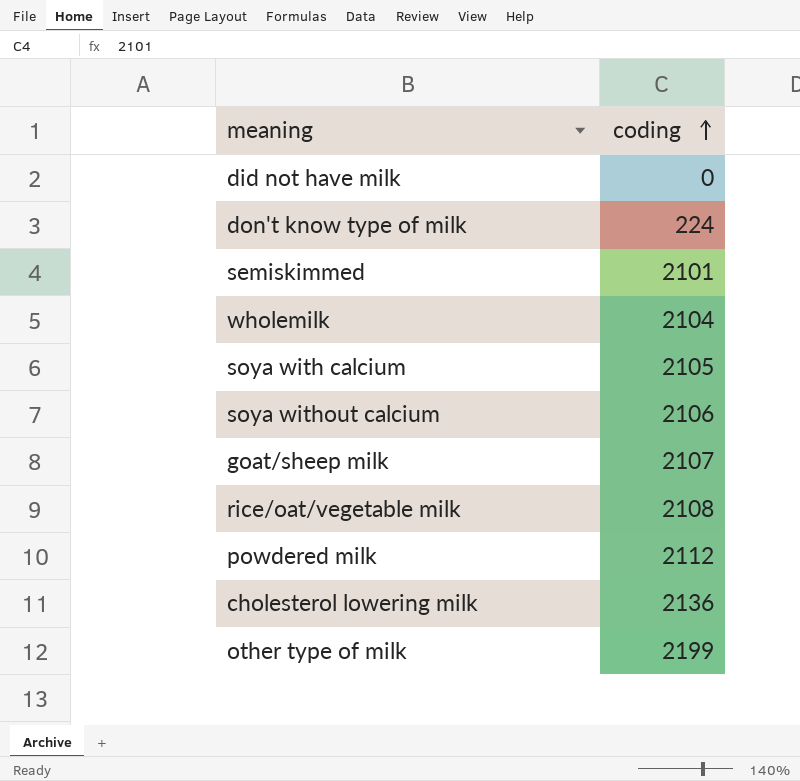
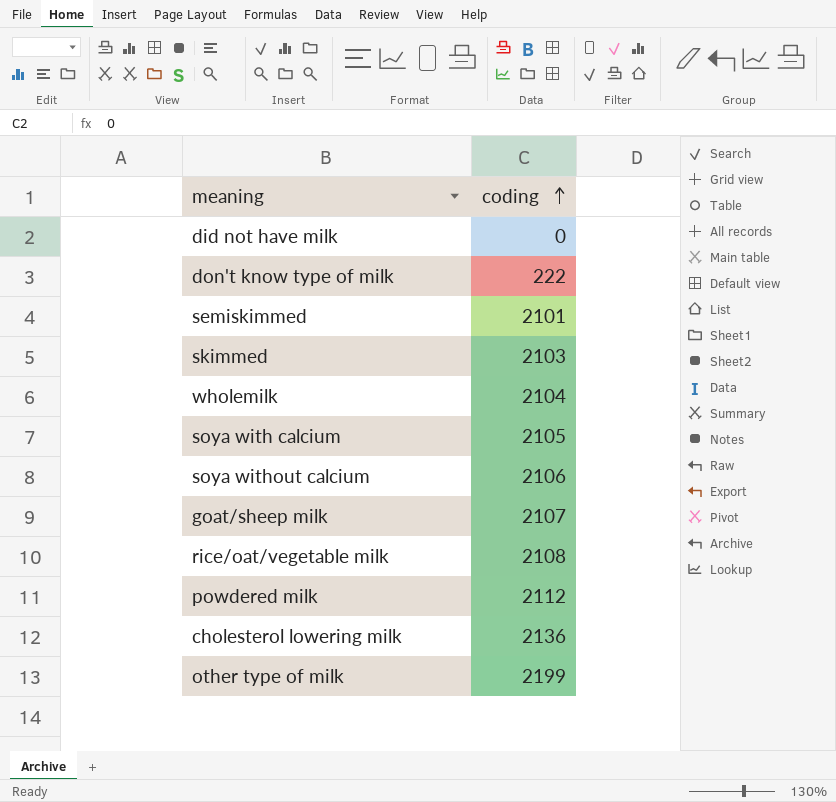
don't know type of milk | coding: 224 -> 222
row skimmed: none -> 2103

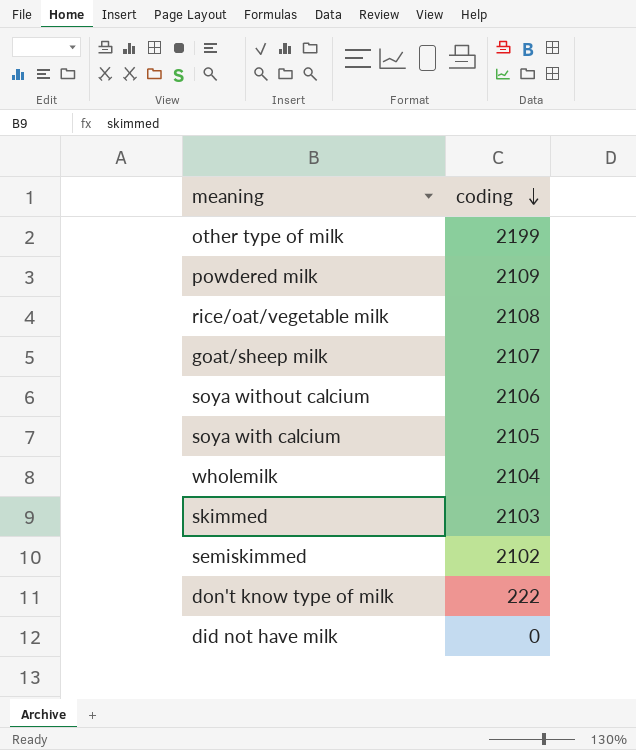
row order: coding ascending -> coding descending
row cholesterol lowering milk: 2136 -> none
powdered milk | coding: 2112 -> 2109
semiskimmed | coding: 2101 -> 2102

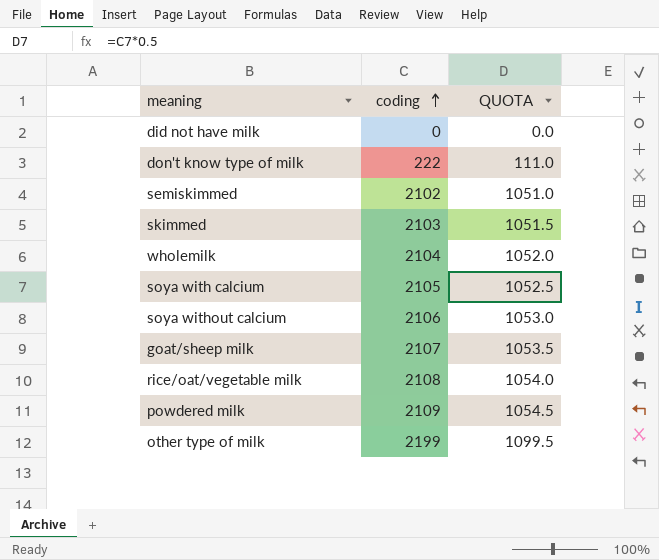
row order: coding descending -> coding ascending
column QUOTA | formula: none -> [coding] * 0.5

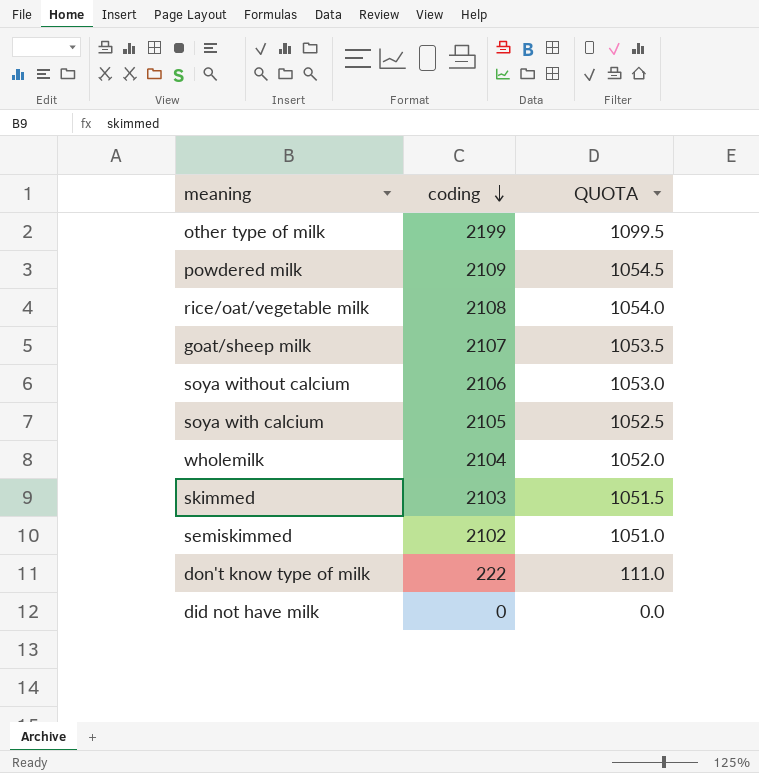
row order: coding ascending -> coding descending

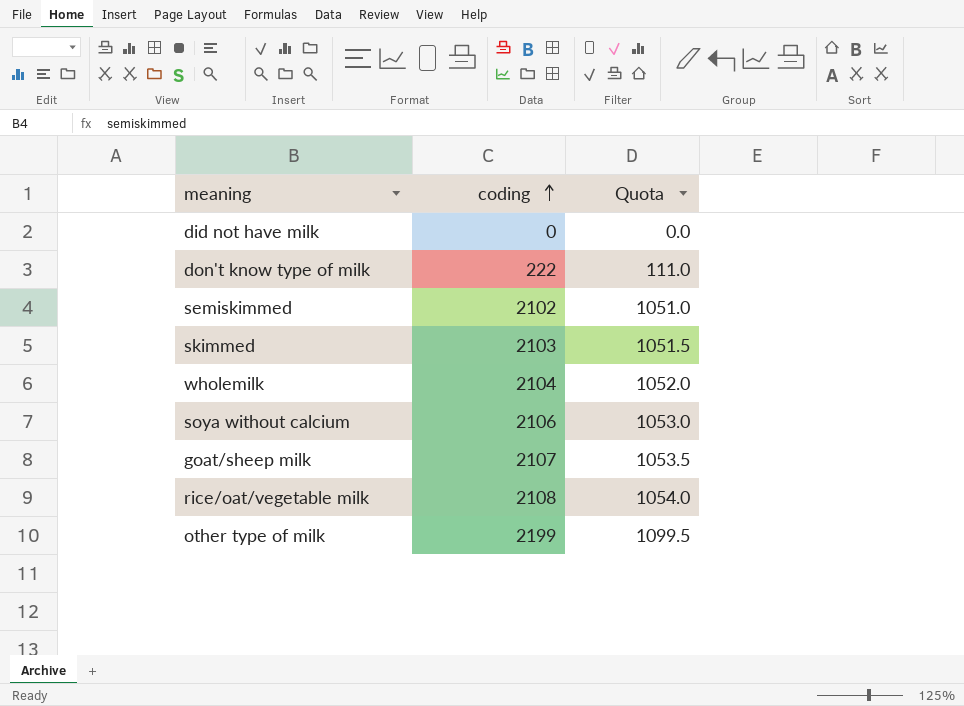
row order: coding descending -> coding ascending
column name: QUOTA -> Quota
row powdered milk: 2109 | 1054.5 -> none
row soya with calcium: 2105 | 1052.5 -> none

